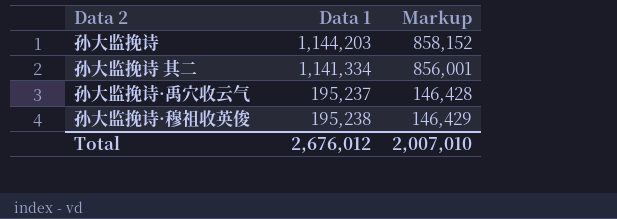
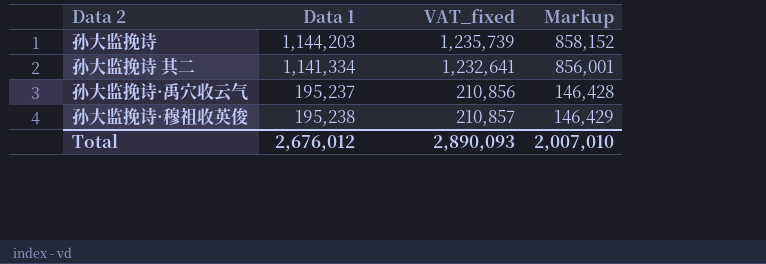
column VAT_fixed | formula: none -> [Data 1] * 1.08

